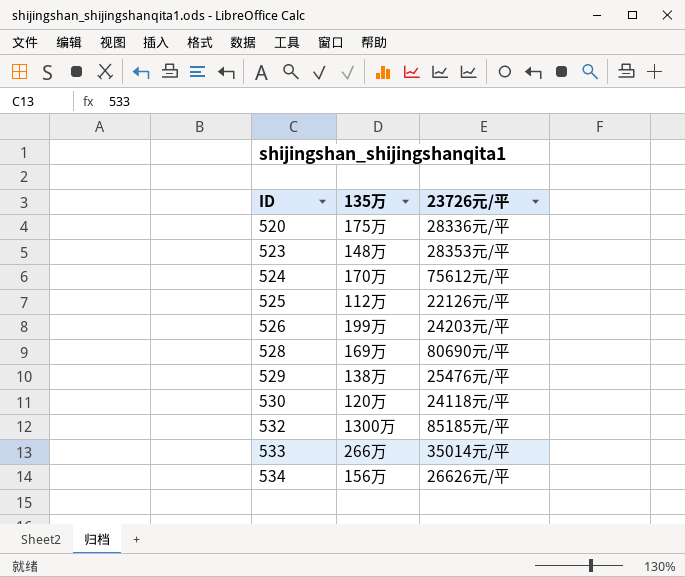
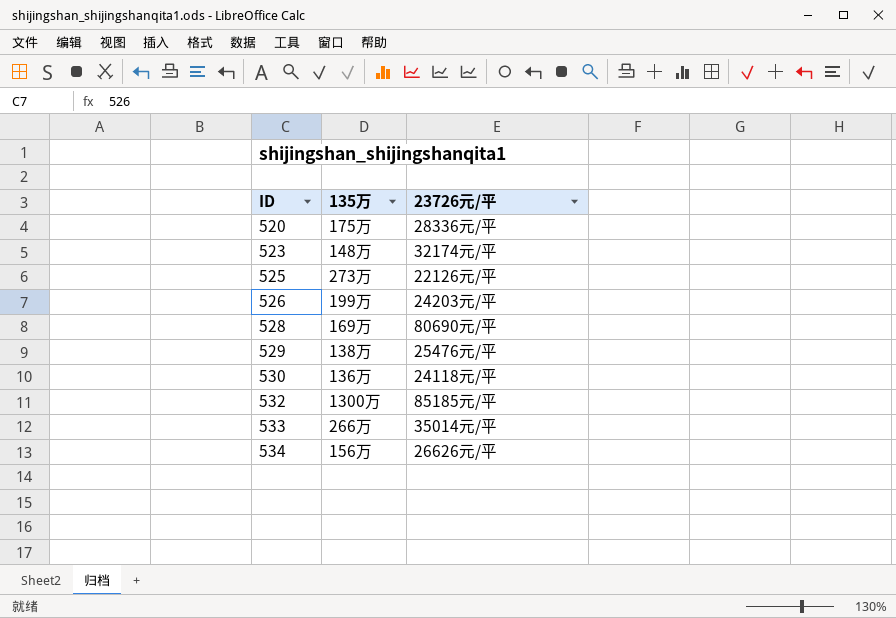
row 524: 170万 | 75612元/平 -> none
523 | 23726元/平: 28353元/平 -> 32174元/平
525 | 135万: 112万 -> 273万
530 | 135万: 120万 -> 136万

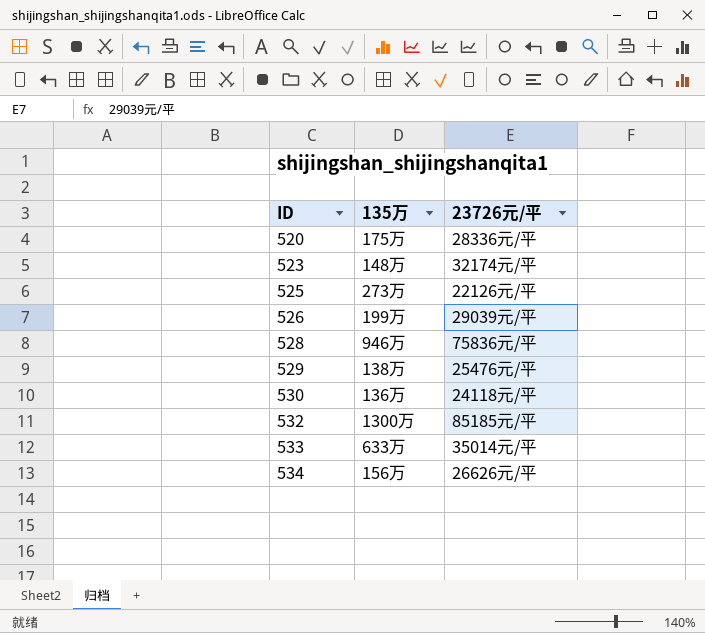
526 | 23726元/平: 24203元/平 -> 29039元/平
528 | 135万: 169万 -> 946万
528 | 23726元/平: 80690元/平 -> 75836元/平
533 | 135万: 266万 -> 633万

